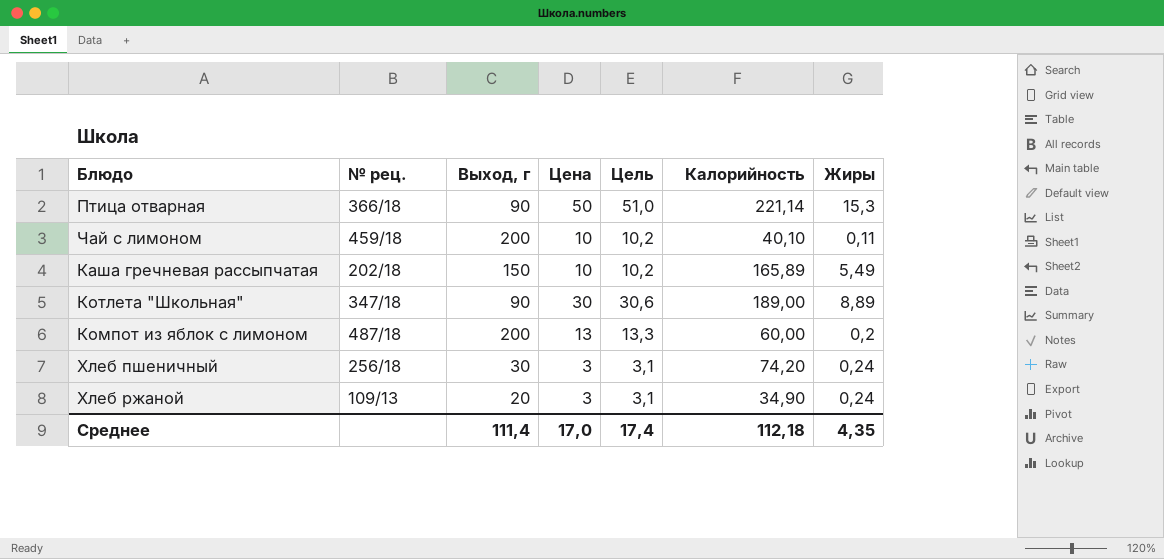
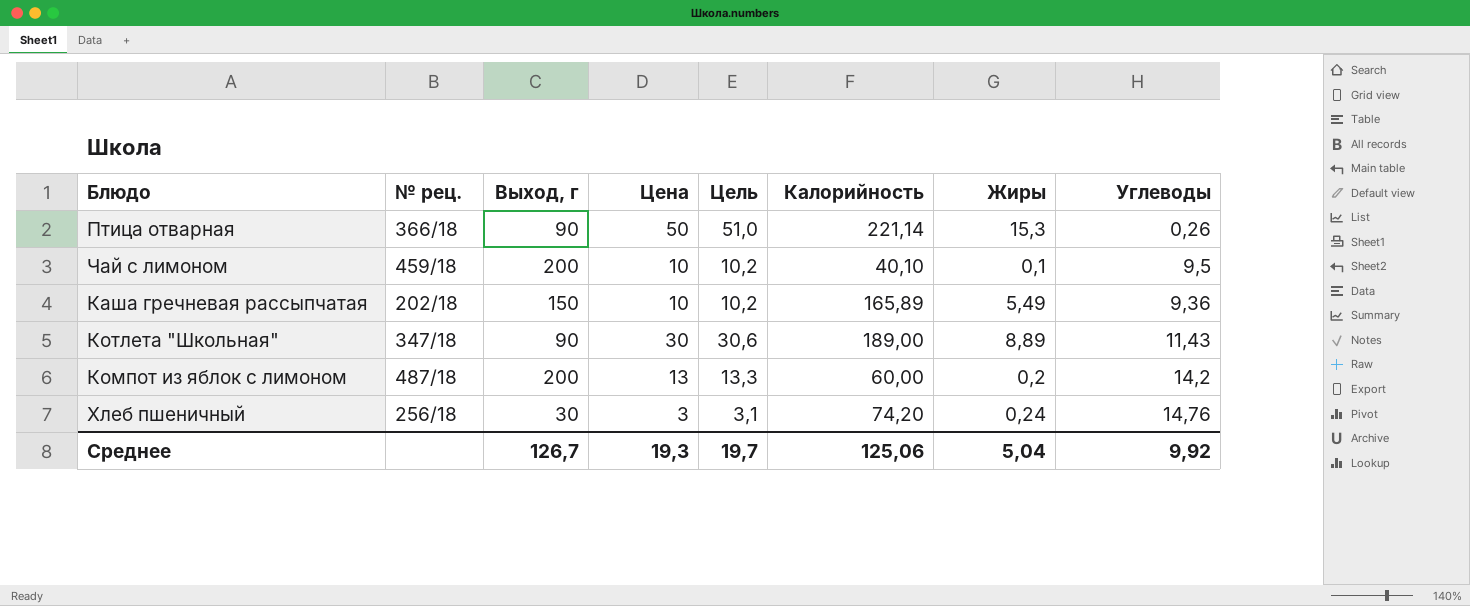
column Углеводы | position: none -> 8
row Хлеб ржаной: 109/13 | 20 | 3 | 3,1 | 34,90 | 0,24 -> none
Чай с лимоном | Жиры: 0,11 -> 0,1
Среднее | Выход, г: 111,4 -> 126,7
Среднее | Цена: 17,0 -> 19,3
Среднее | Цель: 17,4 -> 19,7
Среднее | Калорийность: 112,18 -> 125,06
Среднее | Жиры: 4,35 -> 5,04

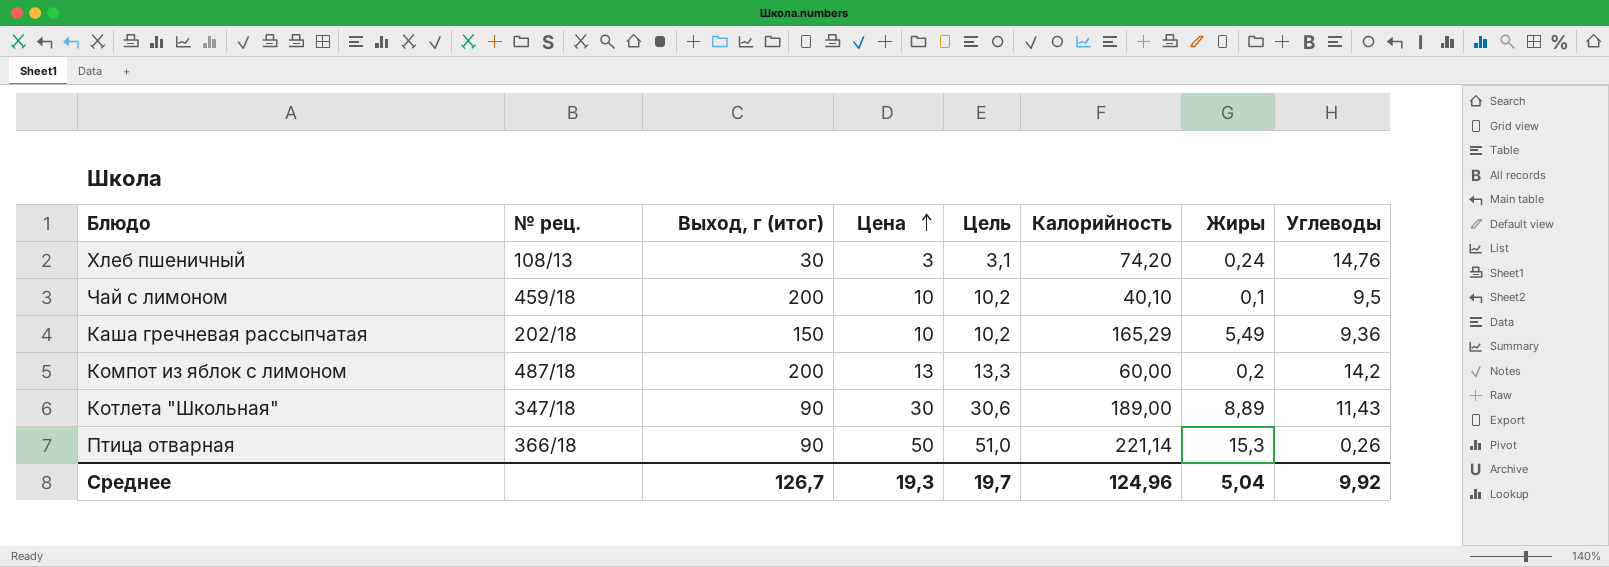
row order: none -> Цена ascending
column name: Выход, г -> Выход, г (итог)
Хлеб пшеничный | № рец.: 256/18 -> 108/13
Каша гречневая рассыпчатая | Калорийность: 165,89 -> 165,29
Среднее | Калорийность: 125,06 -> 124,96

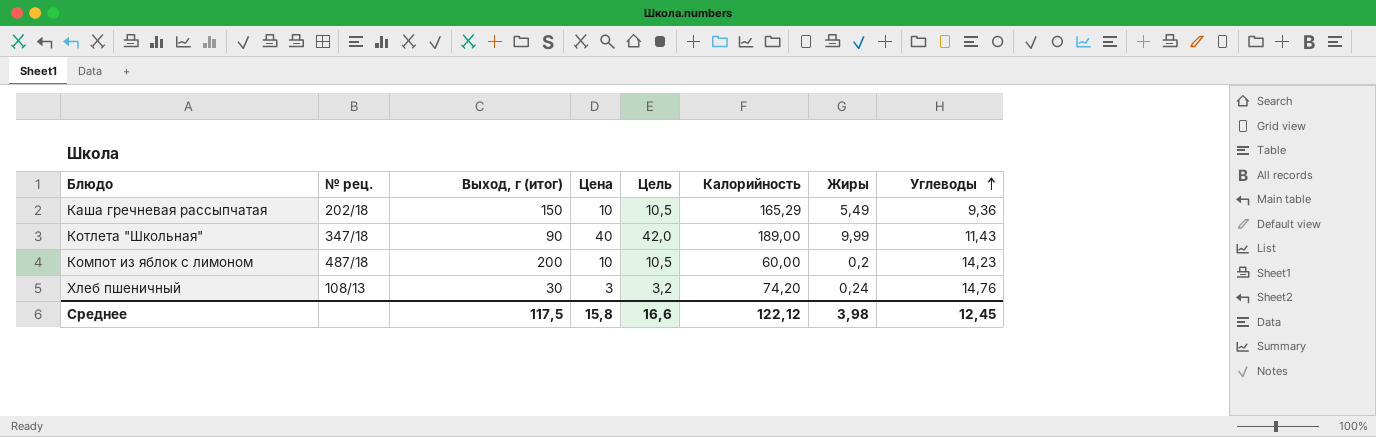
row order: Цена ascending -> Углеводы ascending
column Цель | formula: [Цена] * 1,02 -> [Цена] * 1,05
row Чай с лимоном: 459/18 | 200 | 10 | 10,2 | 40,10 | 0,1 | 9,5 -> none
row Птица отварная: 366/18 | 90 | 50 | 51,0 | 221,14 | 15,3 | 0,26 -> none
Котлета "Школьная" | Цена: 30 -> 40
Котлета "Школьная" | Жиры: 8,89 -> 9,99
Компот из яблок с лимоном | Цена: 13 -> 10
Компот из яблок с лимоном | Углеводы: 14,2 -> 14,23
Среднее | Выход, г (итог): 126,7 -> 117,5
Среднее | Цена: 19,3 -> 15,8
Среднее | Цель: 19,7 -> 16,6
Среднее | Калорийность: 124,96 -> 122,12
Среднее | Жиры: 5,04 -> 3,98
Среднее | Углеводы: 9,92 -> 12,45

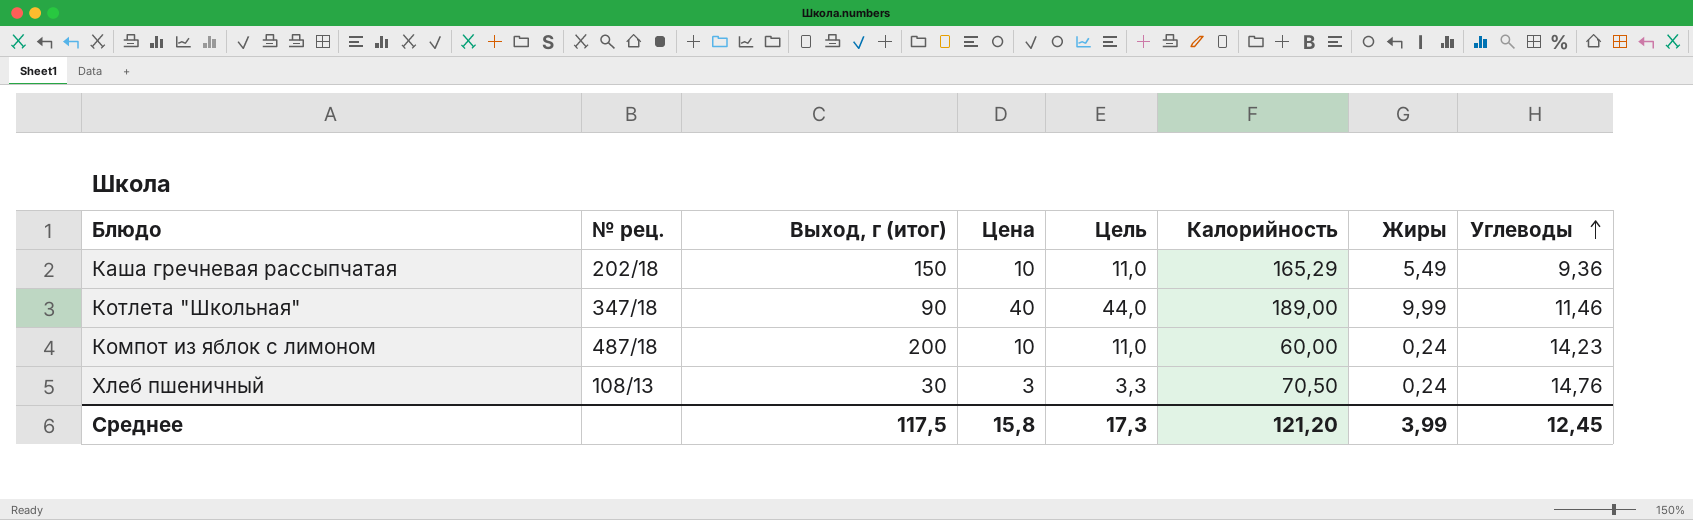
column Цель | formula: [Цена] * 1,05 -> [Цена] * 1,1
Котлета "Школьная" | Углеводы: 11,43 -> 11,46
Компот из яблок с лимоном | Жиры: 0,2 -> 0,24
Хлеб пшеничный | Калорийность: 74,20 -> 70,50
Среднее | Цель: 16,6 -> 17,3
Среднее | Калорийность: 122,12 -> 121,20
Среднее | Жиры: 3,98 -> 3,99

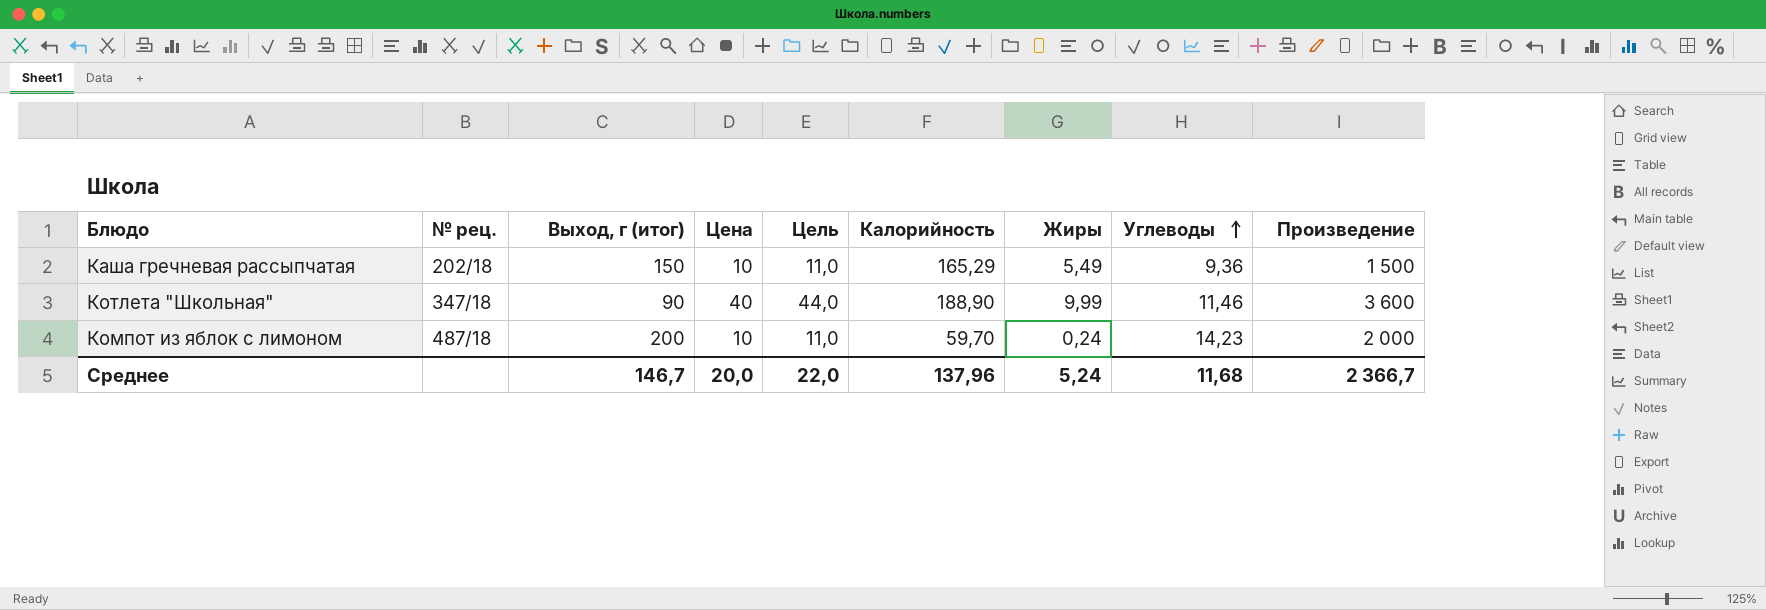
column Произведение | formula: none -> [Выход, г (итог)] * [Цена]
row Хлеб пшеничный: 108/13 | 30 | 3 | 3,3 | 70,50 | 0,24 | 14,76 -> none
Котлета "Школьная" | Калорийность: 189,00 -> 188,90
Компот из яблок с лимоном | Калорийность: 60,00 -> 59,70
Среднее | Выход, г (итог): 117,5 -> 146,7
Среднее | Цена: 15,8 -> 20,0
Среднее | Цель: 17,3 -> 22,0
Среднее | Калорийность: 121,20 -> 137,96
Среднее | Жиры: 3,99 -> 5,24
Среднее | Углеводы: 12,45 -> 11,68

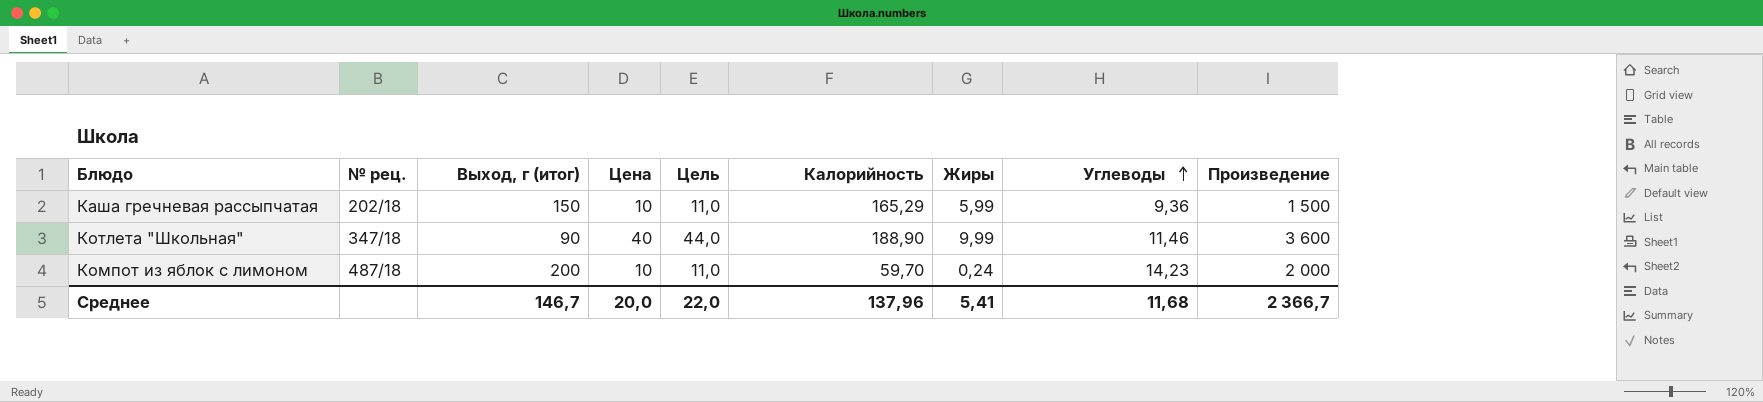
Каша гречневая рассыпчатая | Жиры: 5,49 -> 5,99
Среднее | Жиры: 5,24 -> 5,41

